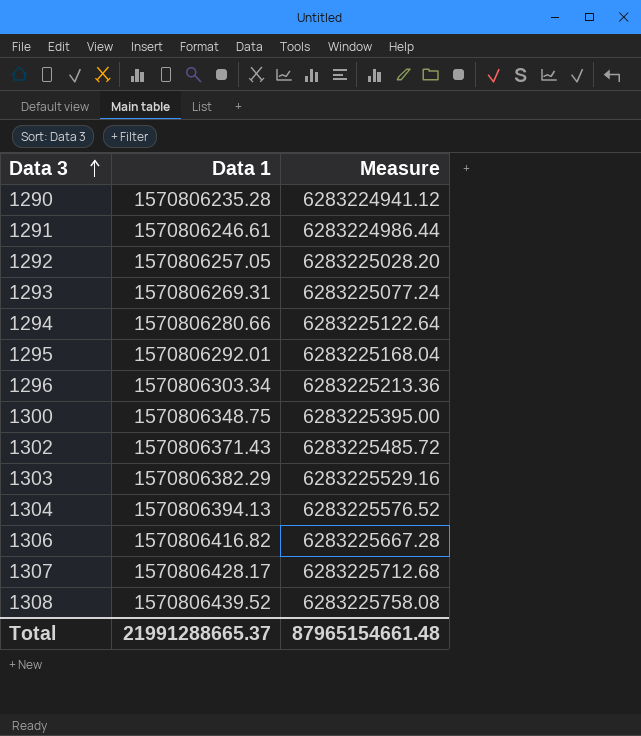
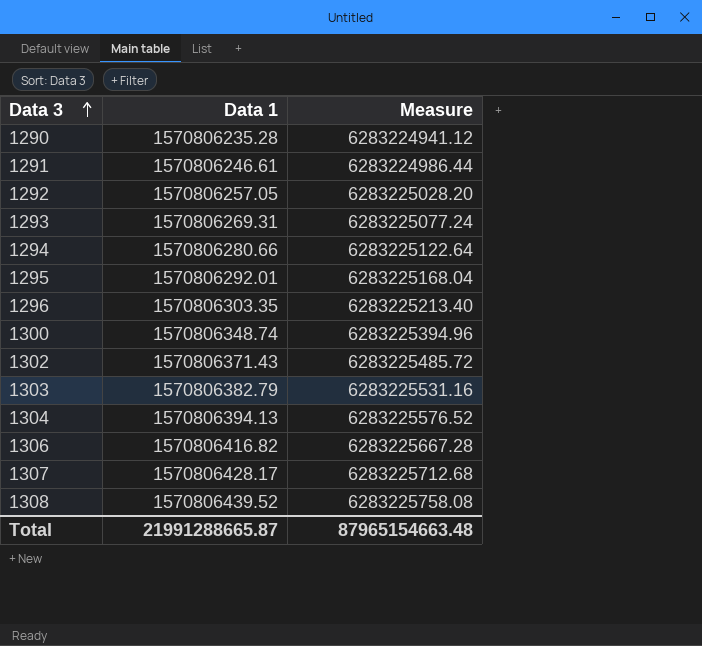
1296 | Data 1: 1570806303.34 -> 1570806303.35
1296 | Measure: 6283225213.36 -> 6283225213.40
1300 | Data 1: 1570806348.75 -> 1570806348.74
1300 | Measure: 6283225395.00 -> 6283225394.96
1303 | Data 1: 1570806382.29 -> 1570806382.79
1303 | Measure: 6283225529.16 -> 6283225531.16
Total | Data 1: 21991288665.37 -> 21991288665.87
Total | Measure: 87965154661.48 -> 87965154663.48

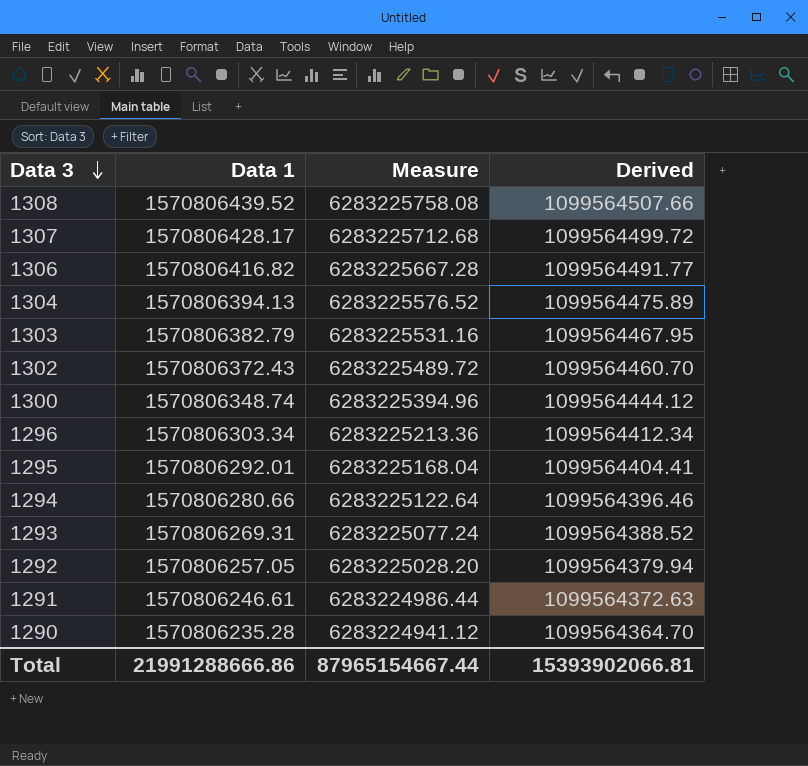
row order: Data 3 ascending -> Data 3 descending
column Derived | formula: none -> [Data 1] * 0.7
1302 | Data 1: 1570806371.43 -> 1570806372.43
1302 | Measure: 6283225485.72 -> 6283225489.72
1296 | Data 1: 1570806303.35 -> 1570806303.34
1296 | Measure: 6283225213.40 -> 6283225213.36
Total | Data 1: 21991288665.87 -> 21991288666.86
Total | Measure: 87965154663.48 -> 87965154667.44

